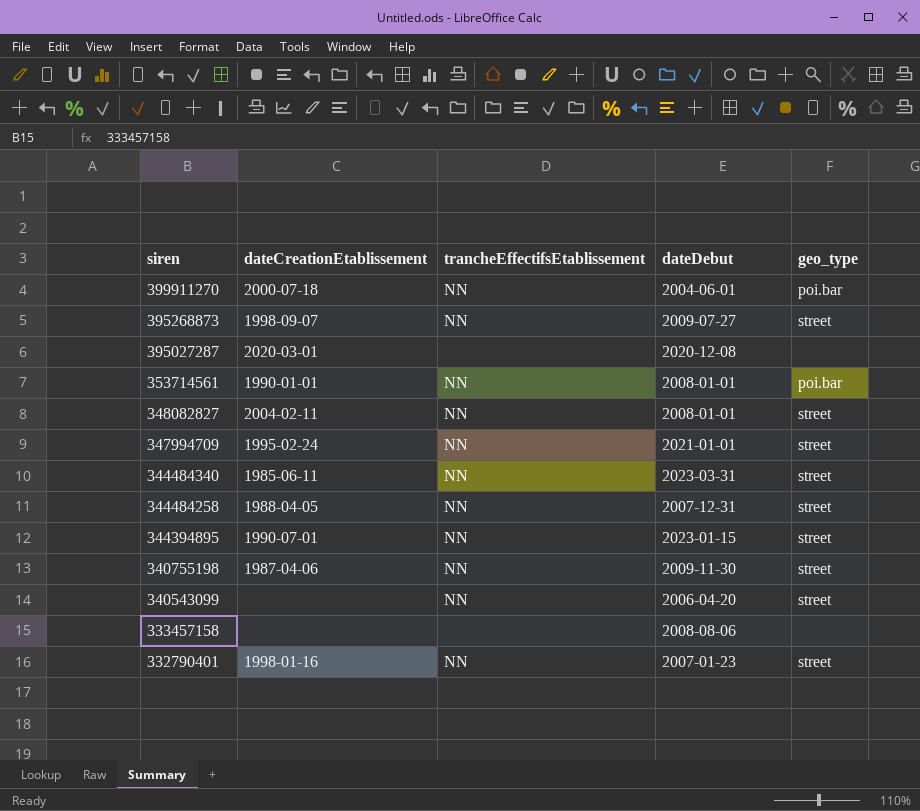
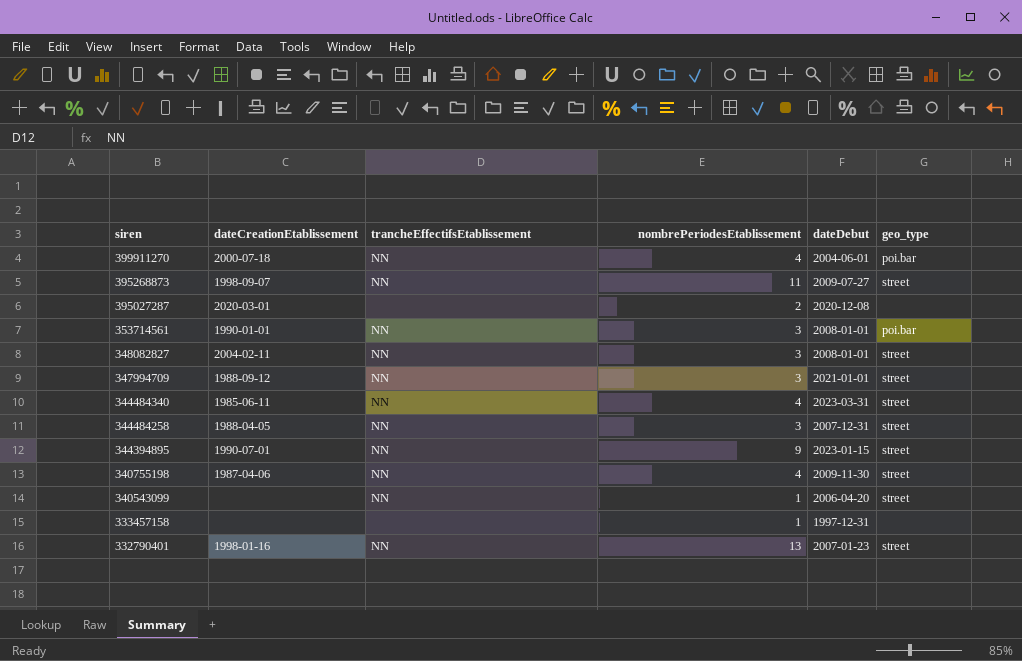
column nombrePeriodesEtablissement | position: none -> 4
347994709 | dateCreationEtablissement: 1995-02-24 -> 1988-09-12
333457158 | dateDebut: 2008-08-06 -> 1997-12-31

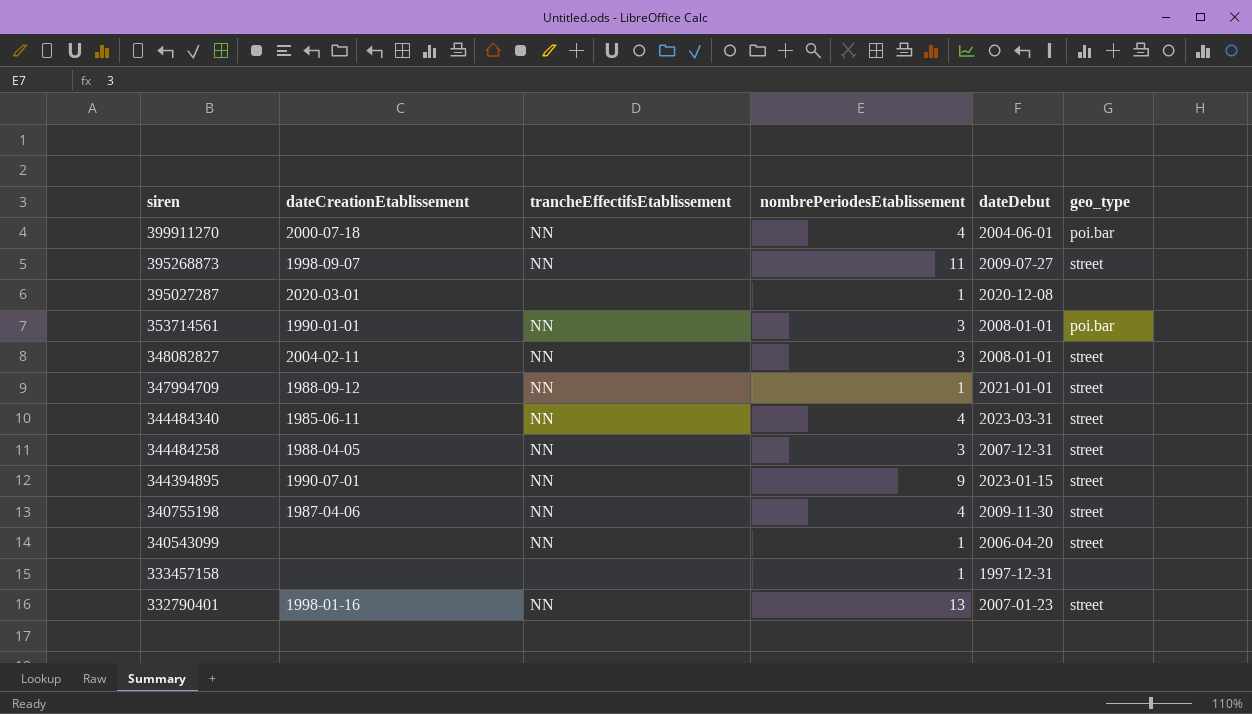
395027287 | nombrePeriodesEtablissement: 2 -> 1
347994709 | nombrePeriodesEtablissement: 3 -> 1

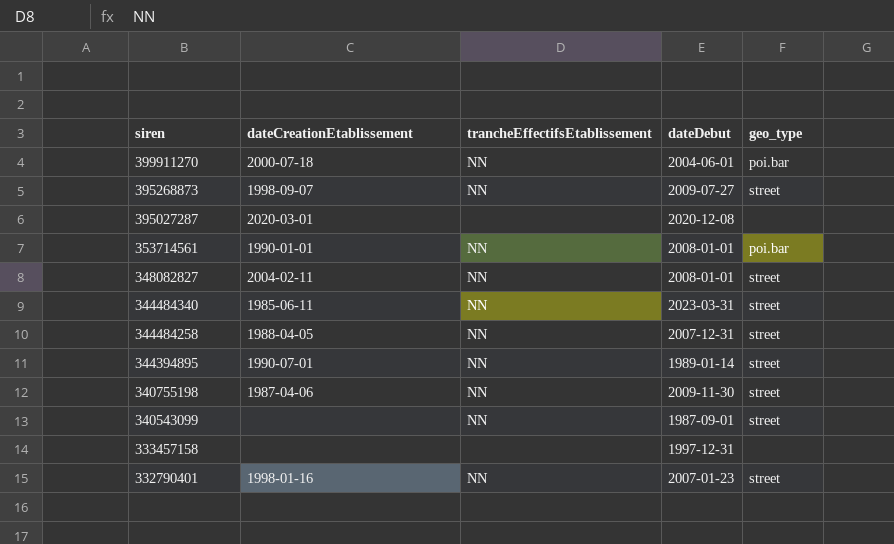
column nombrePeriodesEtablissement | position: 4 -> none
row 347994709: 1988-09-12 | NN | 1 | 2021-01-01 | street -> none
344394895 | dateDebut: 2023-01-15 -> 1989-01-14
340543099 | dateDebut: 2006-04-20 -> 1987-09-01

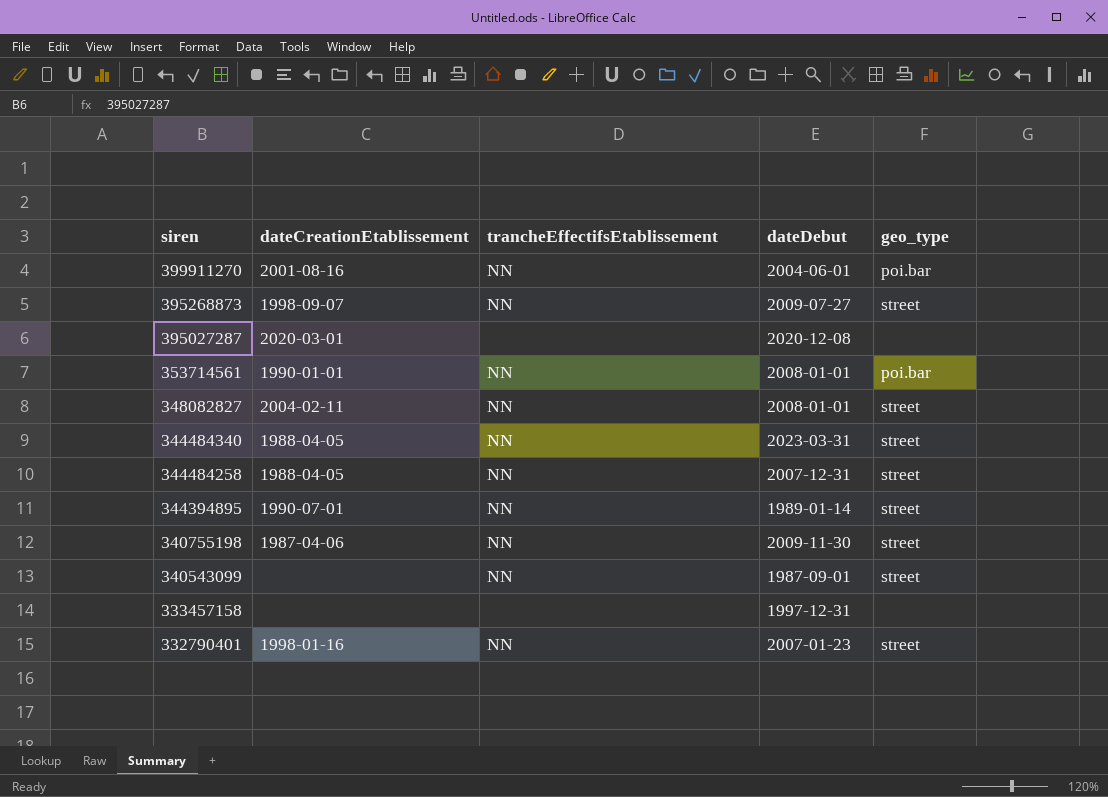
399911270 | dateCreationEtablissement: 2000-07-18 -> 2001-08-16
344484340 | dateCreationEtablissement: 1985-06-11 -> 1988-04-05

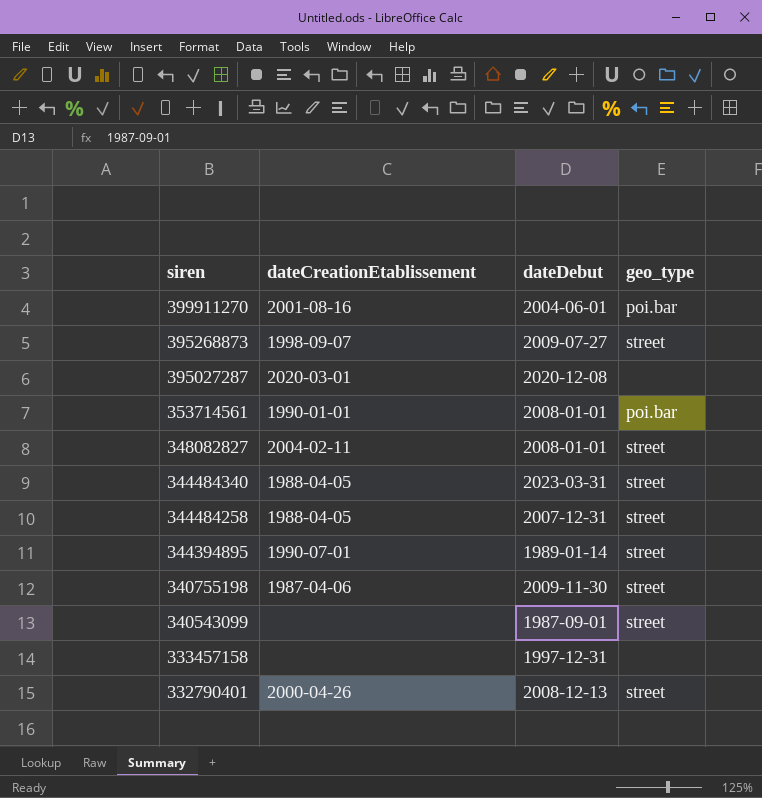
column trancheEffectifsEtablissement | position: 3 -> none
332790401 | dateCreationEtablissement: 1998-01-16 -> 2000-04-26
332790401 | dateDebut: 2007-01-23 -> 2008-12-13

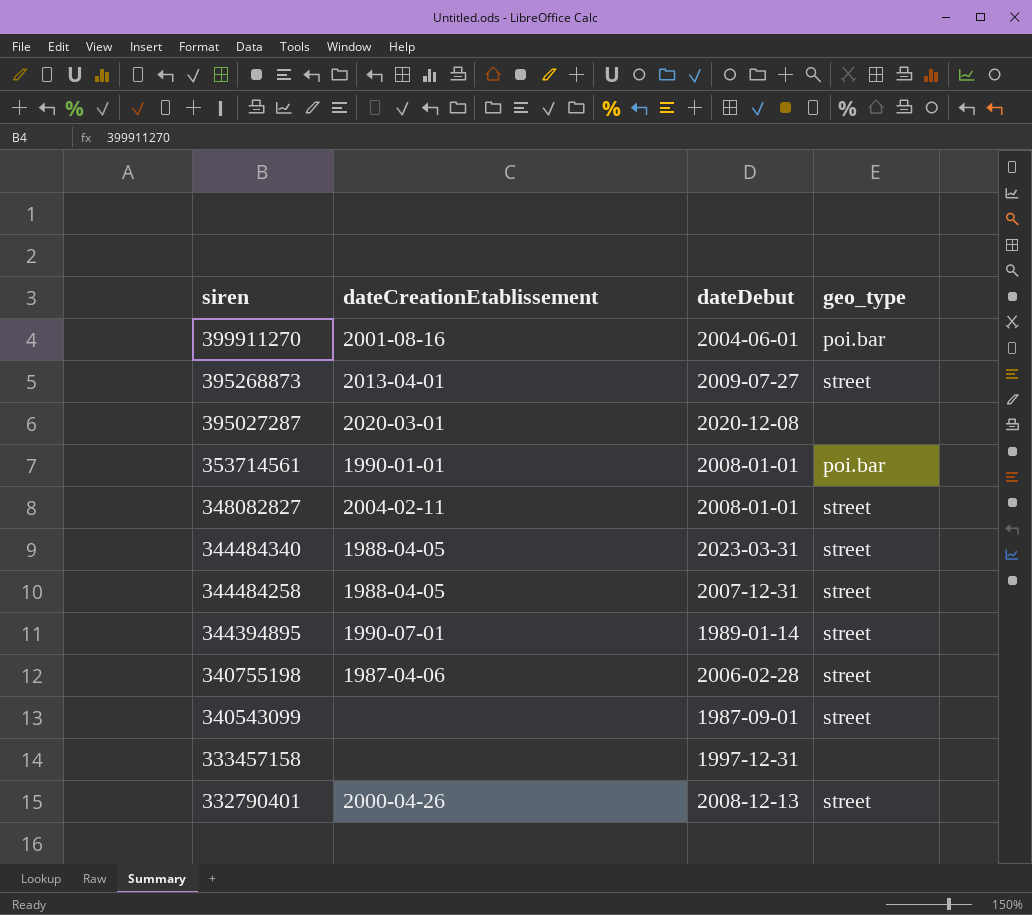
395268873 | dateCreationEtablissement: 1998-09-07 -> 2013-04-01
340755198 | dateDebut: 2009-11-30 -> 2006-02-28

